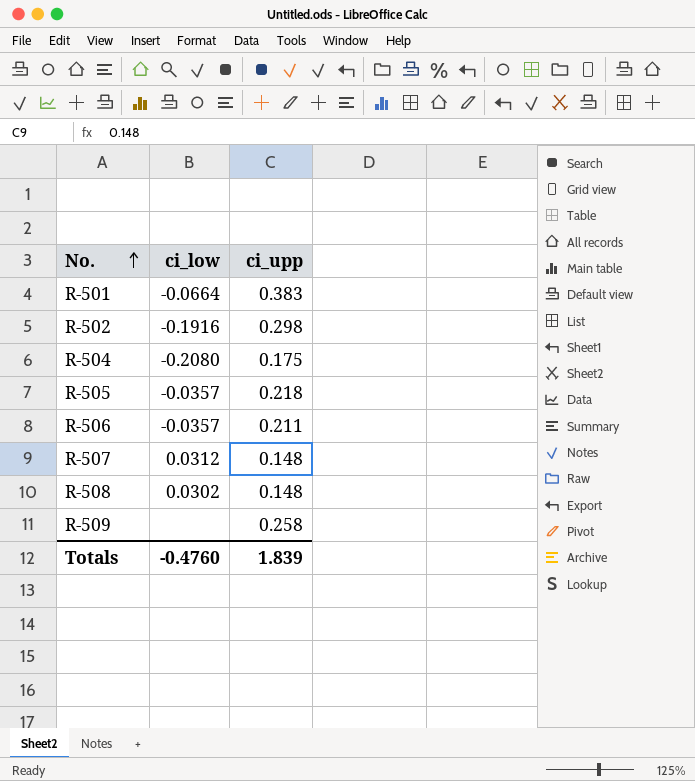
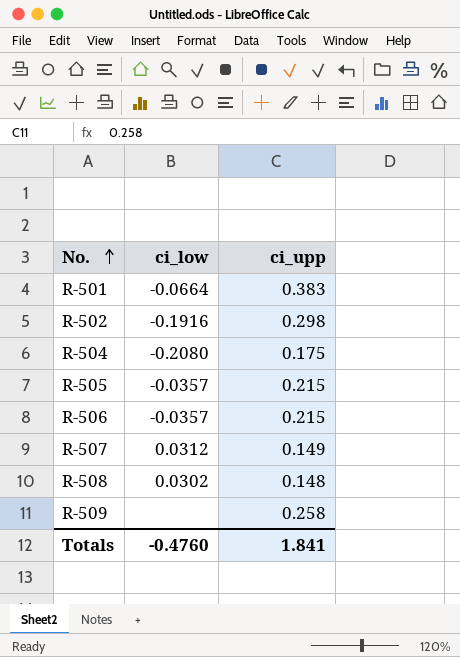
R-505 | ci_upp: 0.218 -> 0.215
R-506 | ci_upp: 0.211 -> 0.215
R-507 | ci_upp: 0.148 -> 0.149
Totals | ci_upp: 1.839 -> 1.841

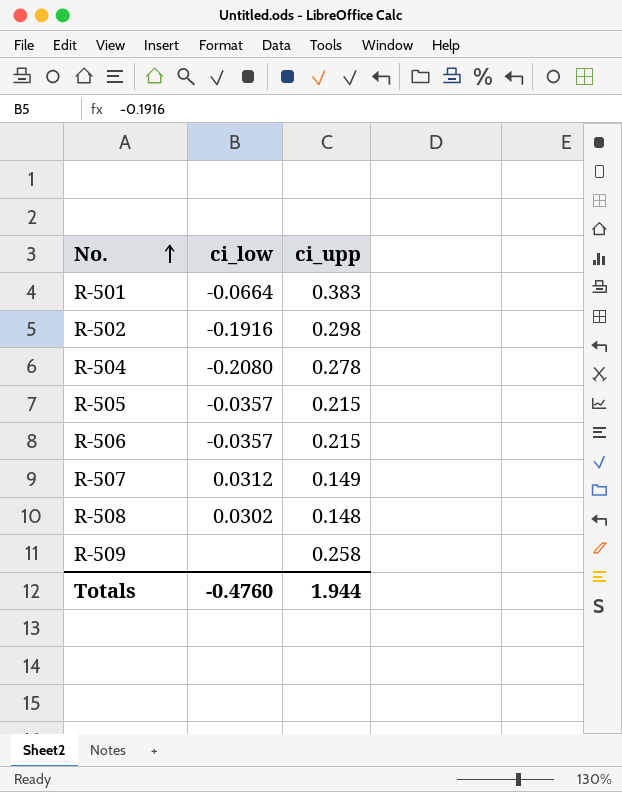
R-504 | ci_upp: 0.175 -> 0.278
Totals | ci_upp: 1.841 -> 1.944

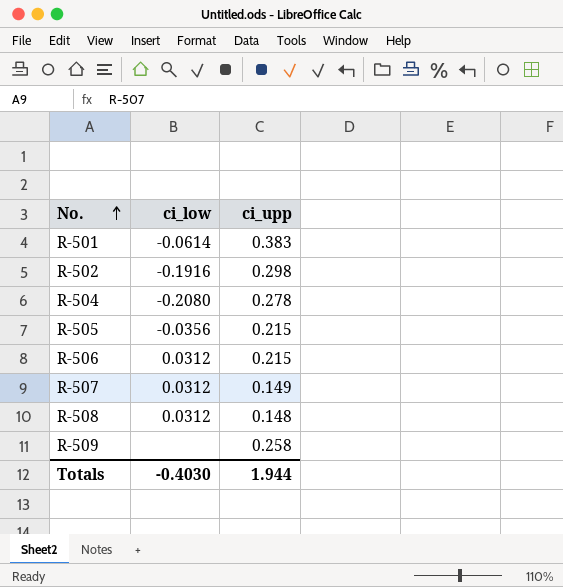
R-501 | ci_low: -0.0664 -> -0.0614
R-505 | ci_low: -0.0357 -> -0.0356
R-506 | ci_low: -0.0357 -> 0.0312
R-508 | ci_low: 0.0302 -> 0.0312
Totals | ci_low: -0.4760 -> -0.4030

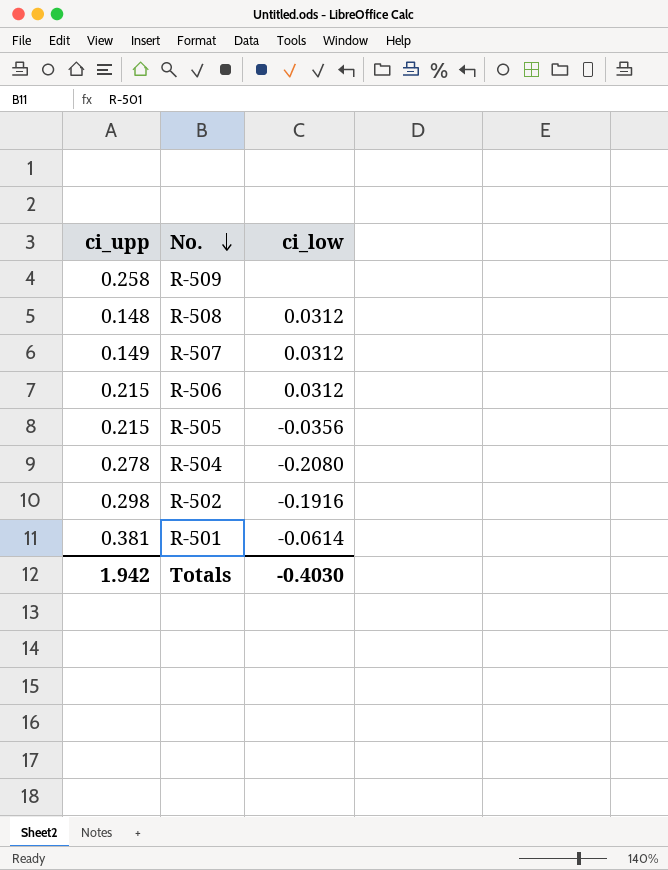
row order: No. ascending -> No. descending
column ci_upp | position: 3 -> 1
R-501 | ci_upp: 0.383 -> 0.381
Totals | ci_upp: 1.944 -> 1.942

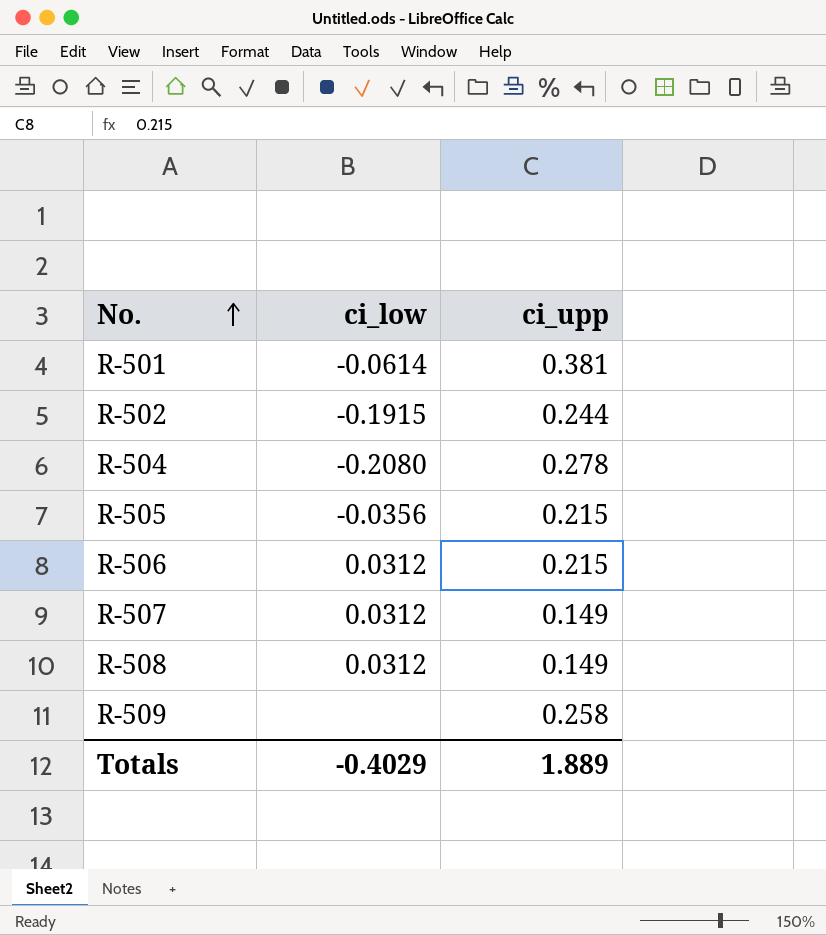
row order: No. descending -> No. ascending
column ci_upp | position: 1 -> 3
R-502 | ci_low: -0.1916 -> -0.1915
R-502 | ci_upp: 0.298 -> 0.244
R-508 | ci_upp: 0.148 -> 0.149
Totals | ci_low: -0.4030 -> -0.4029
Totals | ci_upp: 1.942 -> 1.889

